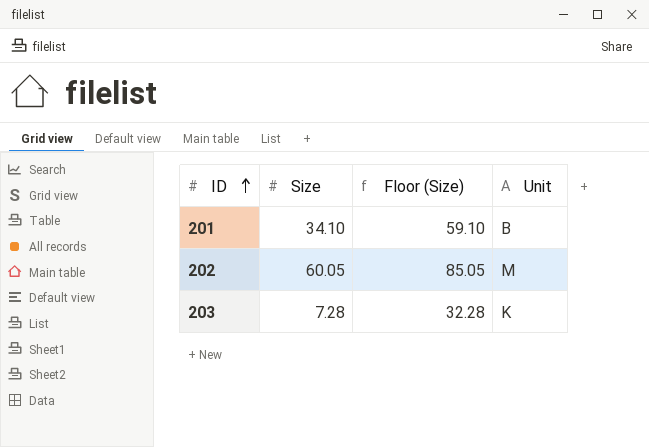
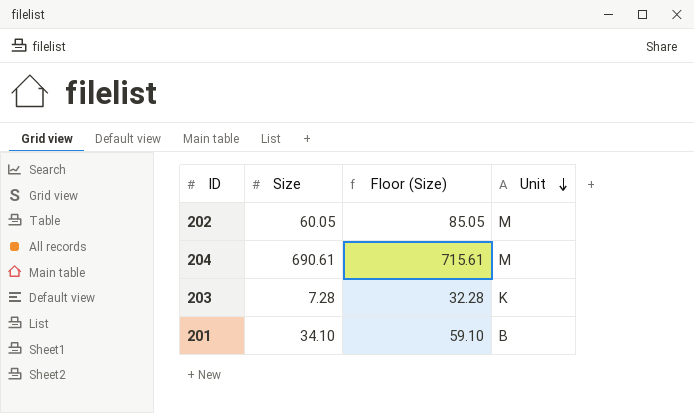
row order: ID ascending -> Unit descending
row 204: none -> 690.61 | 715.61 | M

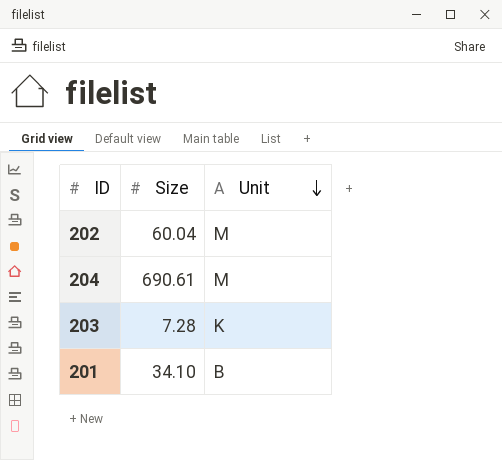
column Floor (Size) | formula: [Size] + 25 -> none
202 | Size: 60.05 -> 60.04

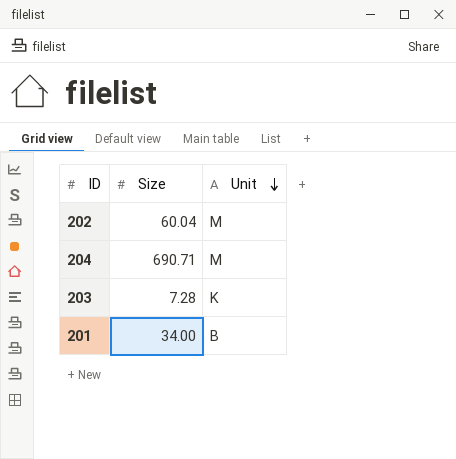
204 | Size: 690.61 -> 690.71
201 | Size: 34.10 -> 34.00

